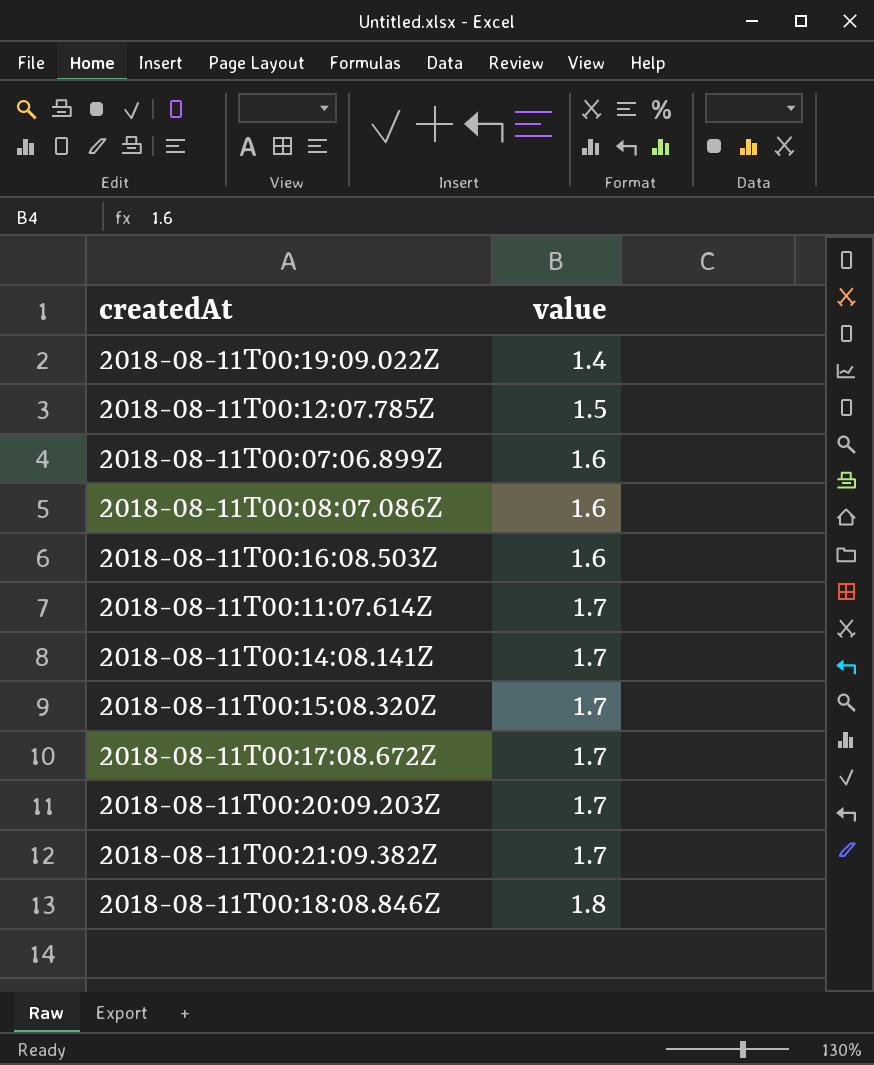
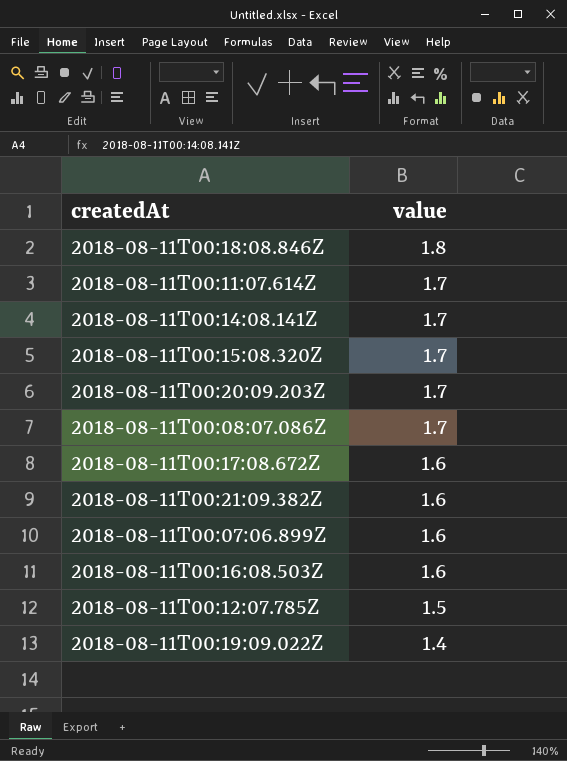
row order: value ascending -> value descending
2018-08-11T00:08:07.086Z | value: 1.6 -> 1.7
2018-08-11T00:17:08.672Z | value: 1.7 -> 1.6
2018-08-11T00:21:09.382Z | value: 1.7 -> 1.6

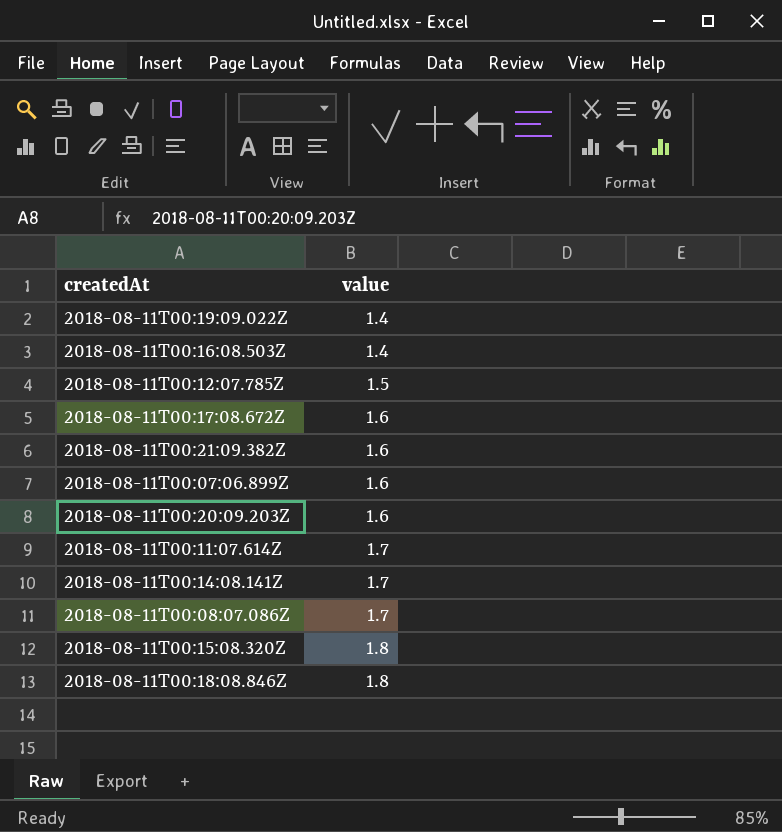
row order: value descending -> value ascending
2018-08-11T00:16:08.503Z | value: 1.6 -> 1.4
2018-08-11T00:20:09.203Z | value: 1.7 -> 1.6
2018-08-11T00:15:08.320Z | value: 1.7 -> 1.8

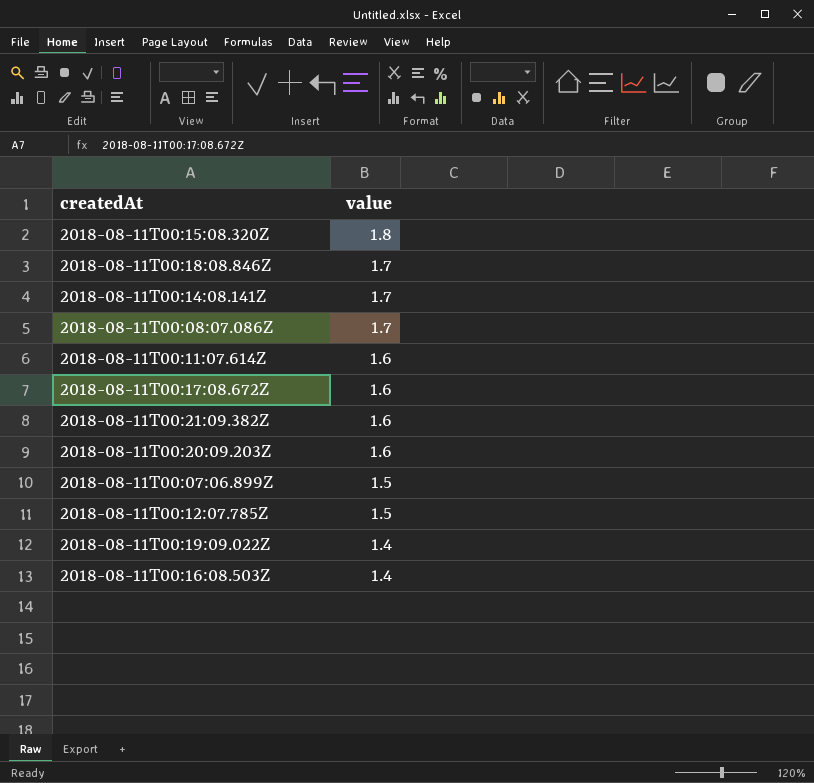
row order: value ascending -> value descending
2018-08-11T00:18:08.846Z | value: 1.8 -> 1.7
2018-08-11T00:11:07.614Z | value: 1.7 -> 1.6
2018-08-11T00:07:06.899Z | value: 1.6 -> 1.5

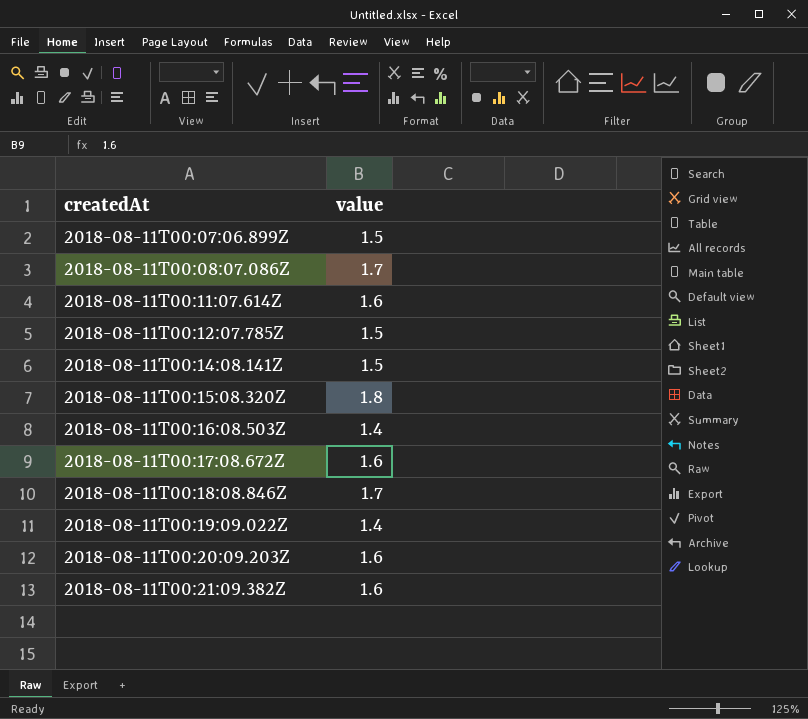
row order: value descending -> createdAt ascending
2018-08-11T00:14:08.141Z | value: 1.7 -> 1.5

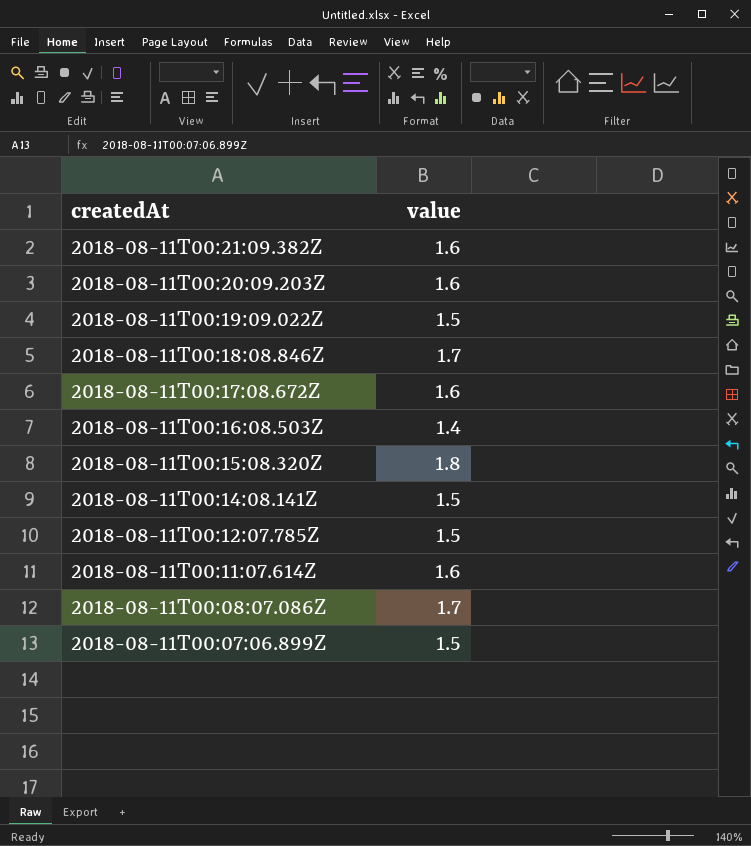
row order: createdAt ascending -> createdAt descending
2018-08-11T00:19:09.022Z | value: 1.4 -> 1.5

